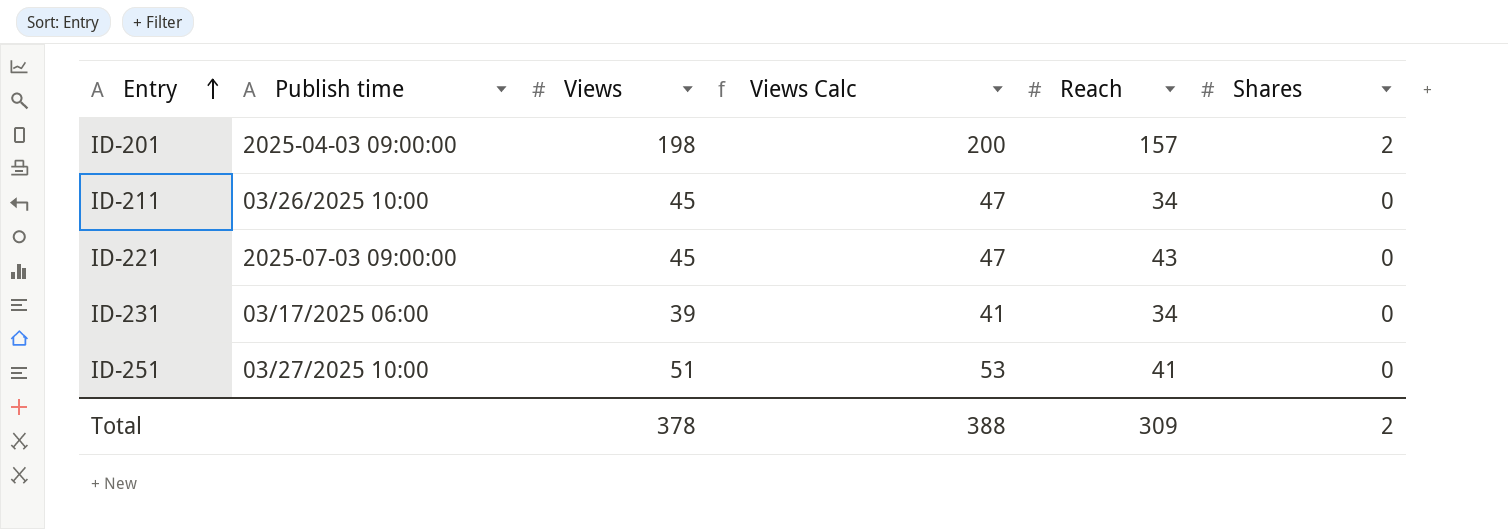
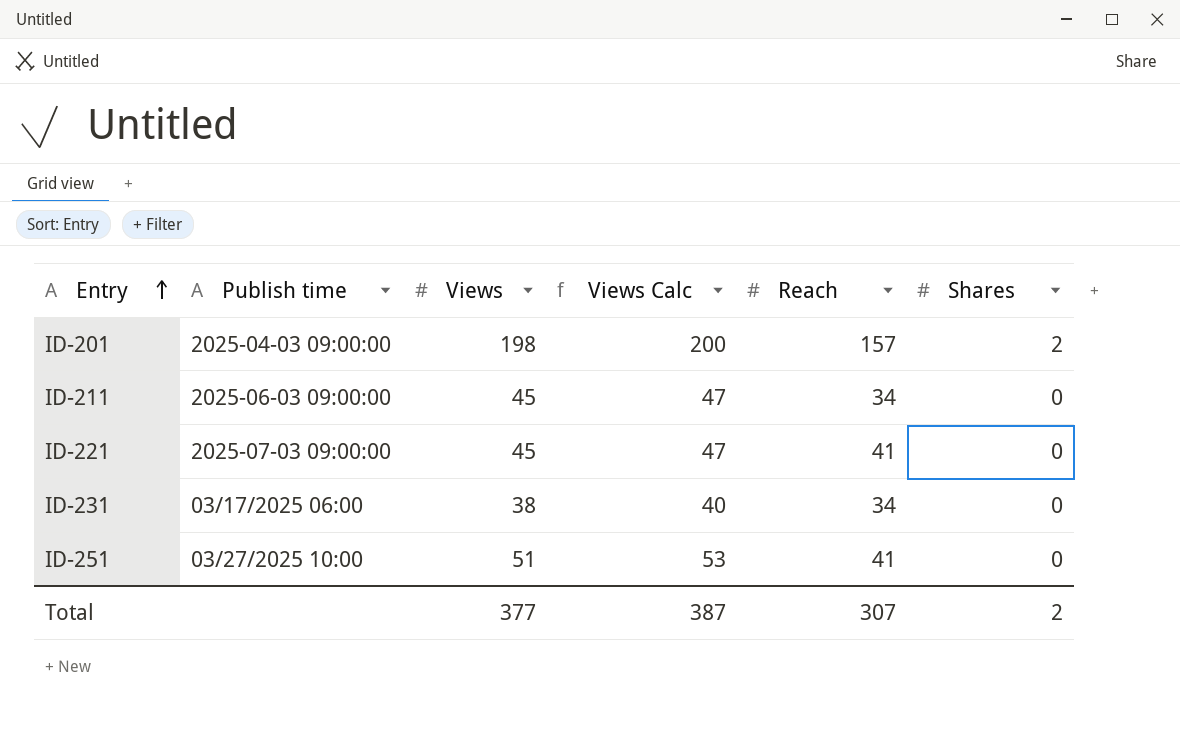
ID-211 | Publish time: 03/26/2025 10:00 -> 2025-06-03 09:00:00
ID-221 | Reach: 43 -> 41
ID-231 | Views: 39 -> 38
ID-231 | Views Calc: 41 -> 40
Total | Views: 378 -> 377
Total | Views Calc: 388 -> 387
Total | Reach: 309 -> 307

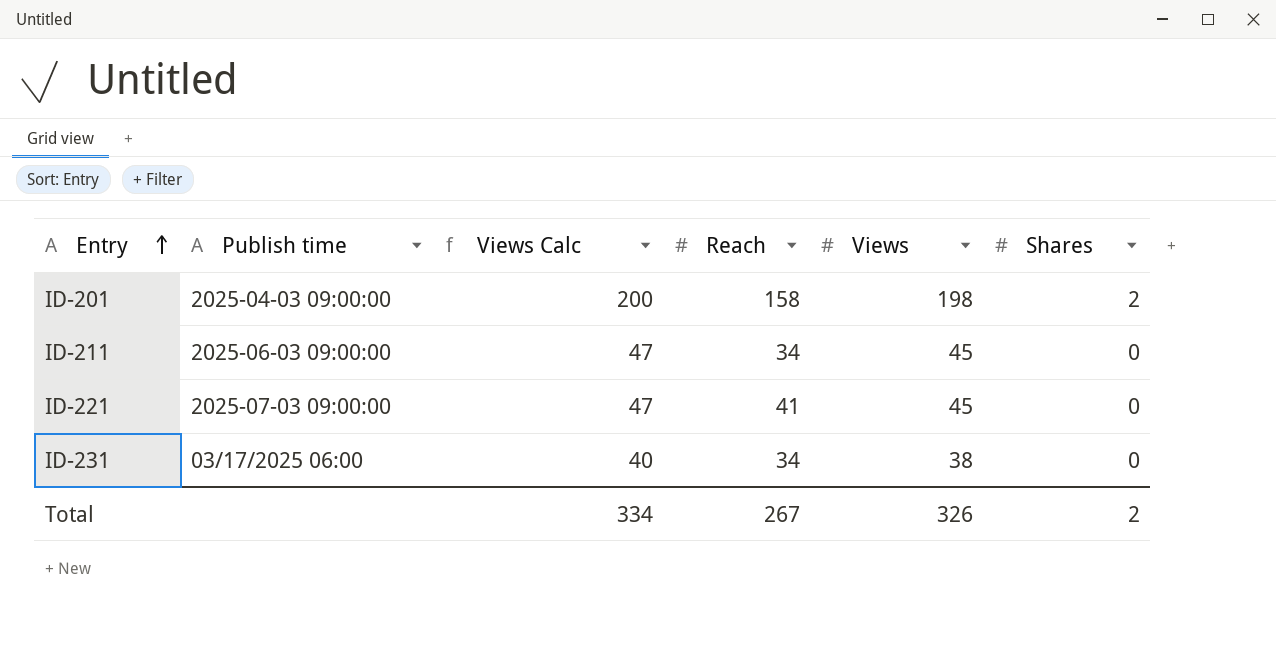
column Views | position: 3 -> 5
row ID-251: 03/27/2025 10:00 | 51 | 53 | 41 | 0 -> none
ID-201 | Reach: 157 -> 158
Total | Views Calc: 387 -> 334
Total | Reach: 307 -> 267
Total | Views: 377 -> 326

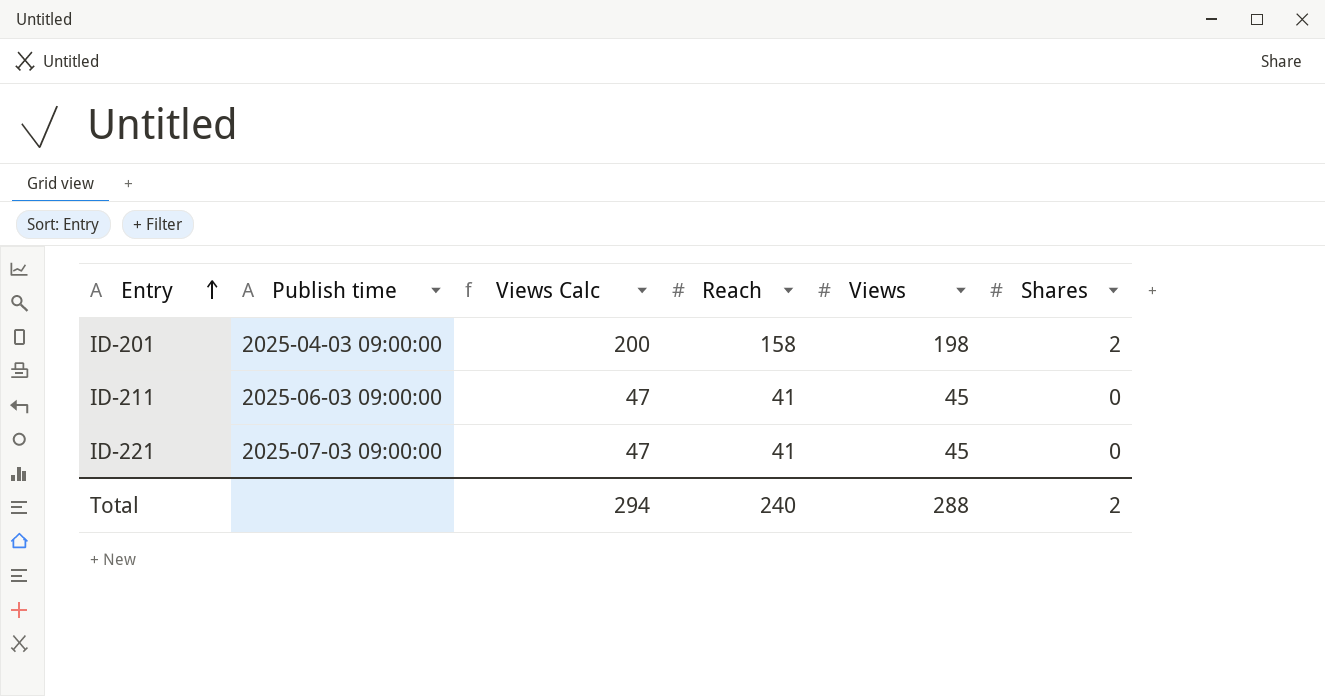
row ID-231: 03/17/2025 06:00 | 40 | 34 | 38 | 0 -> none
ID-211 | Reach: 34 -> 41
Total | Views Calc: 334 -> 294
Total | Reach: 267 -> 240
Total | Views: 326 -> 288

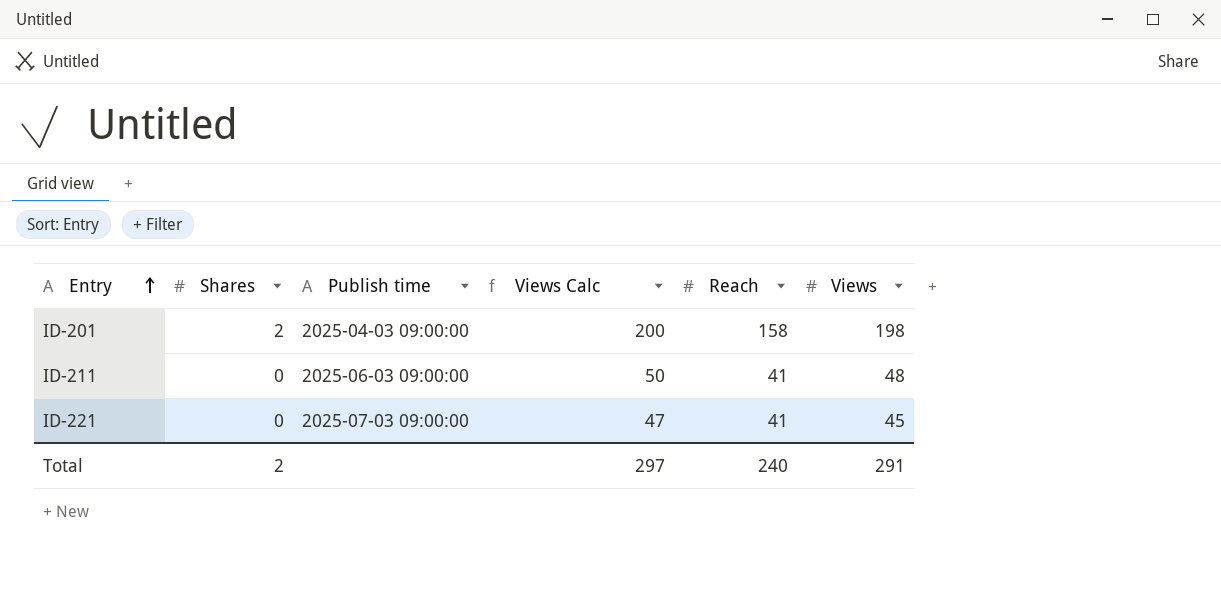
column Shares | position: 6 -> 2
ID-211 | Views Calc: 47 -> 50
ID-211 | Views: 45 -> 48
Total | Views Calc: 294 -> 297
Total | Views: 288 -> 291

